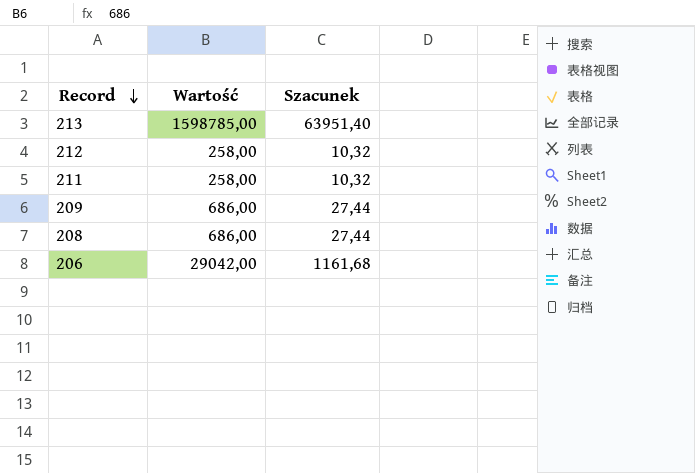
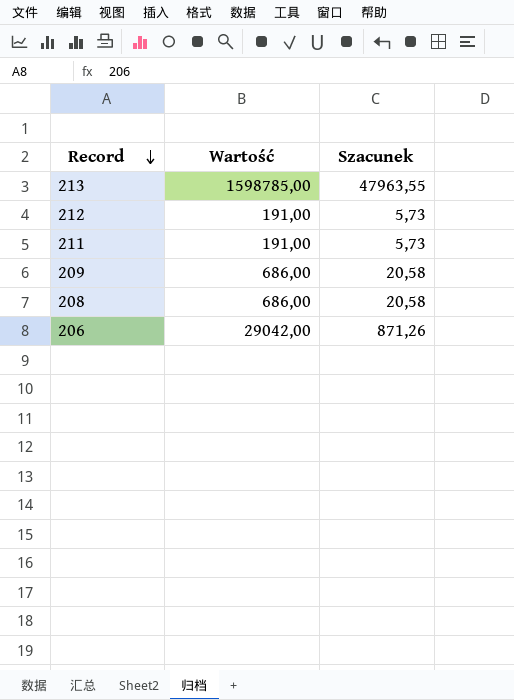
column Szacunek | formula: [Wartość] * 0,04 -> [Wartość] * 0,03
212 | Wartość: 258,00 -> 191,00
211 | Wartość: 258,00 -> 191,00

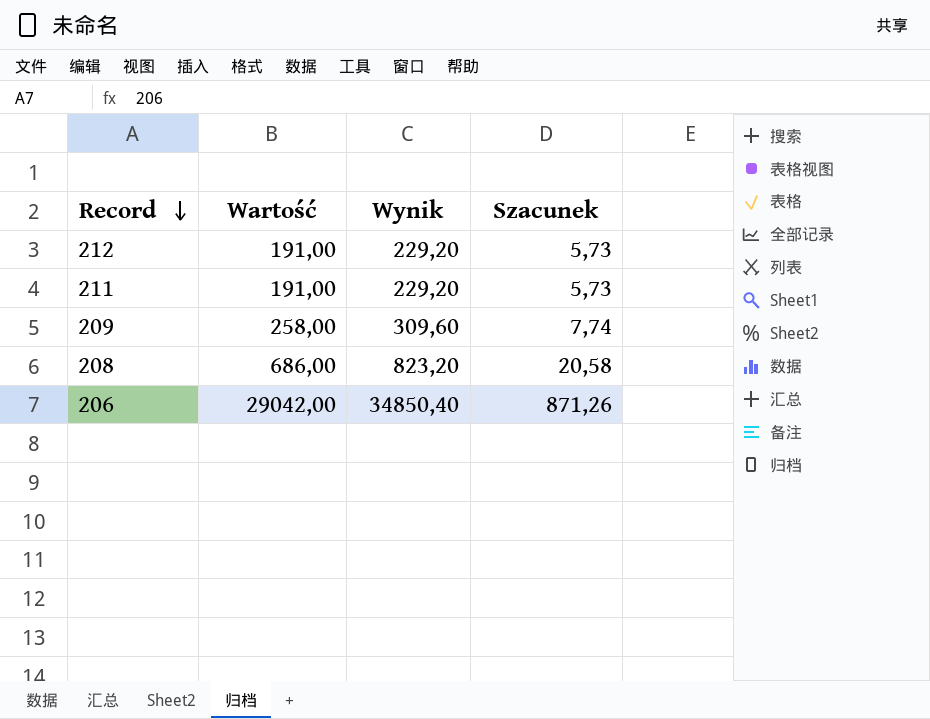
column Wynik | formula: none -> [Wartość] * 1,2
row 213: 1598785,00 | 47963,55 -> none
209 | Wartość: 686,00 -> 258,00
209 | Szacunek: 20,58 -> 7,74

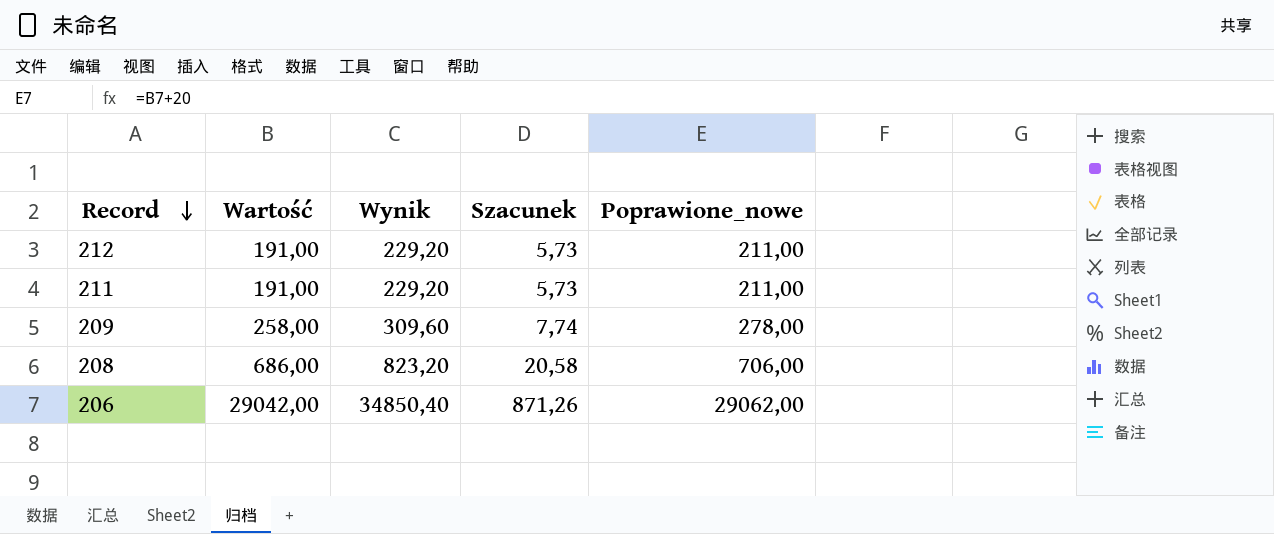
column Poprawione_nowe | formula: none -> [Wartość] + 20

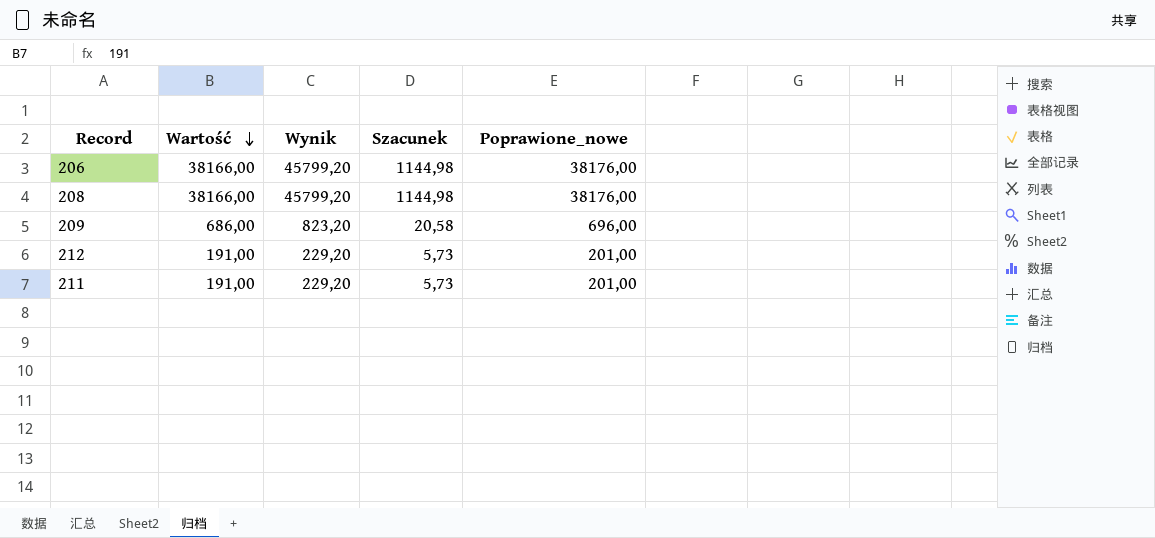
row order: Record descending -> Wartość descending
column Poprawione_nowe | formula: [Wartość] + 20 -> [Wartość] + 10
206 | Wartość: 29042,00 -> 38166,00
206 | Wynik: 34850,40 -> 45799,20
206 | Szacunek: 871,26 -> 1144,98
208 | Wartość: 686,00 -> 38166,00
208 | Wynik: 823,20 -> 45799,20
208 | Szacunek: 20,58 -> 1144,98
209 | Wartość: 258,00 -> 686,00
209 | Wynik: 309,60 -> 823,20
209 | Szacunek: 7,74 -> 20,58

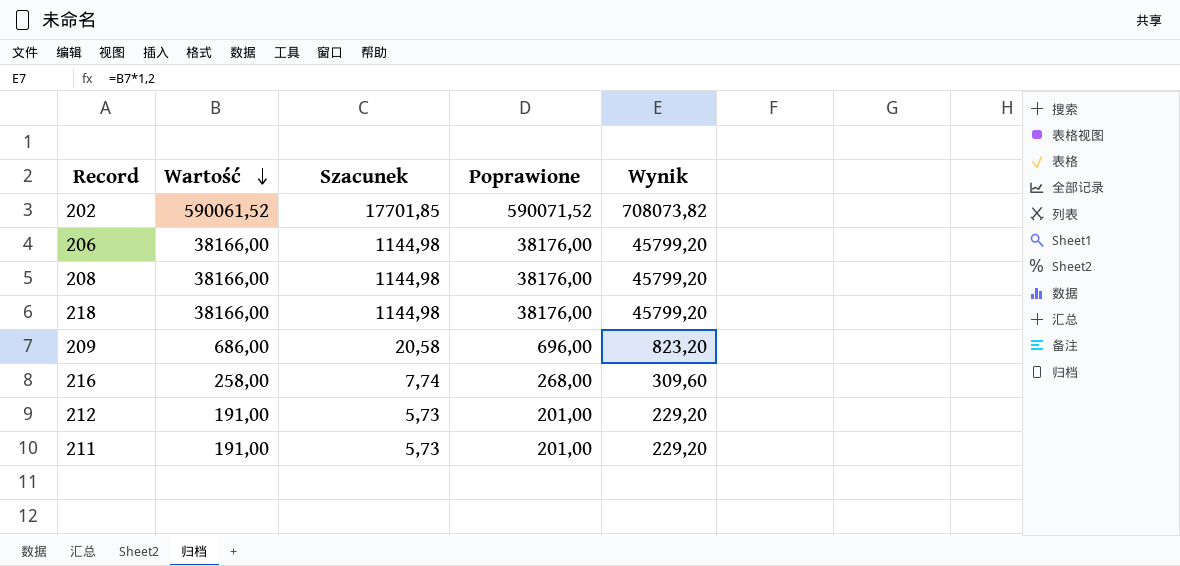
column name: Poprawione_nowe -> Poprawione
column Wynik | position: 3 -> 5
row 202: none -> 590061,52 | 17701,85 | 590071,52 | 708073,82
row 218: none -> 38166,00 | 1144,98 | 38176,00 | 45799,20
row 216: none -> 258,00 | 7,74 | 268,00 | 309,60

